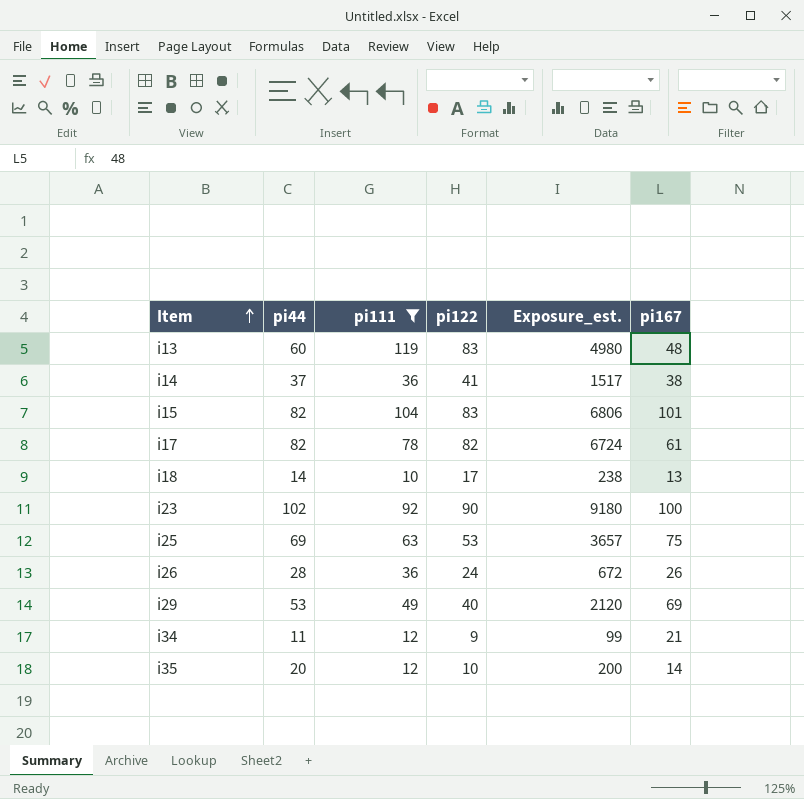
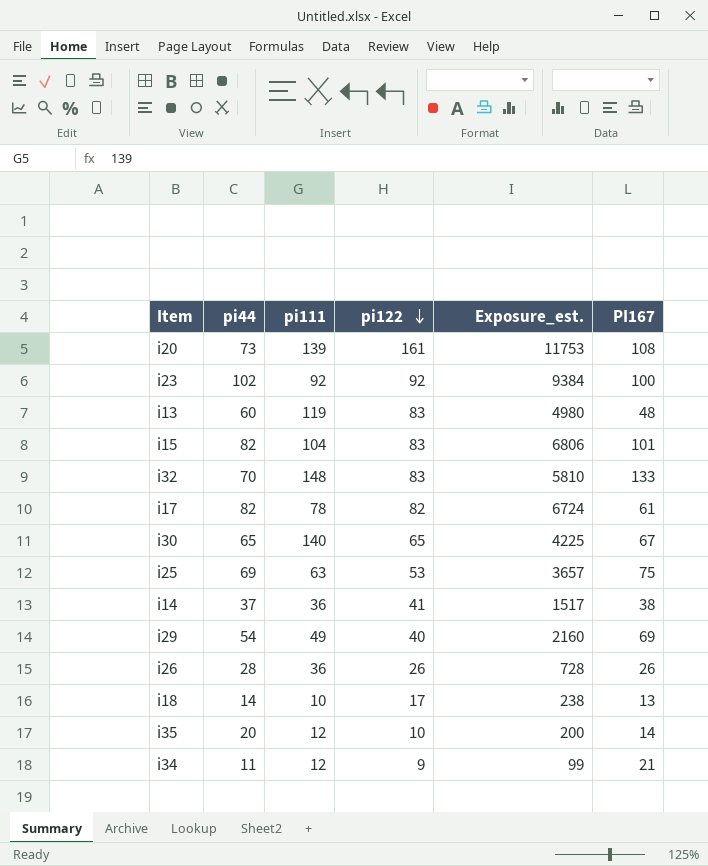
filter: pi111 <= 119 -> none
row order: Item ascending -> pi122 descending
column name: pi167 -> PI167
i23 | pi122: 90 -> 92
i23 | Exposure_est.: 9180 -> 9384
i29 | pi44: 53 -> 54
i29 | Exposure_est.: 2120 -> 2160
i26 | pi122: 24 -> 26
i26 | Exposure_est.: 672 -> 728

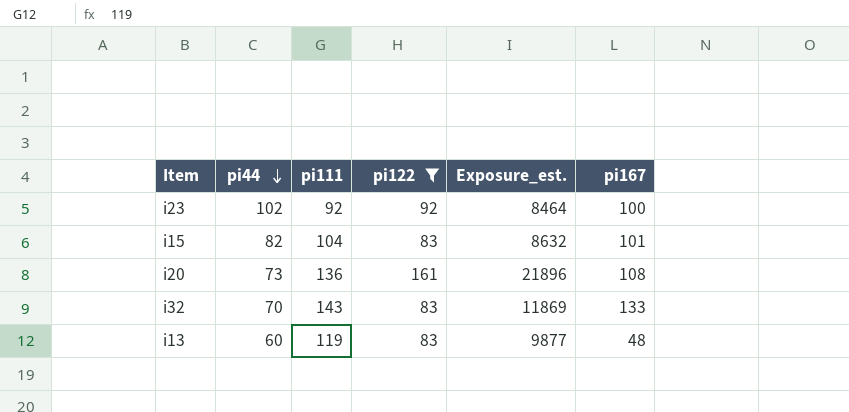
filter: none -> pi122 >= 83
row order: pi122 descending -> pi44 descending
column Exposure_est. | formula: [pi44] * [pi122] -> [pi111] * [pi122]
column name: PI167 -> pi167
i20 | pi111: 139 -> 136
i32 | pi111: 148 -> 143

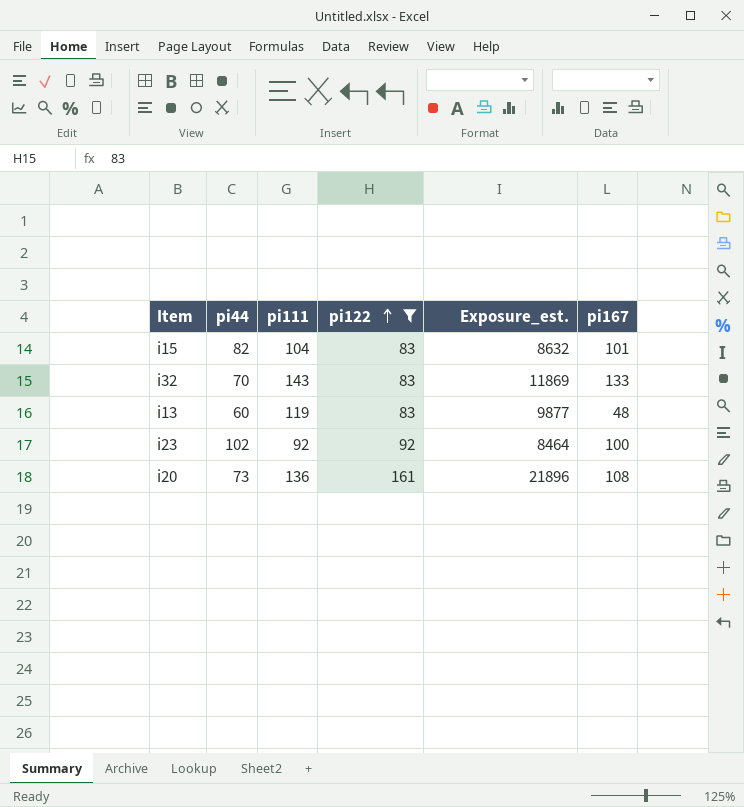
row order: pi44 descending -> pi122 ascending

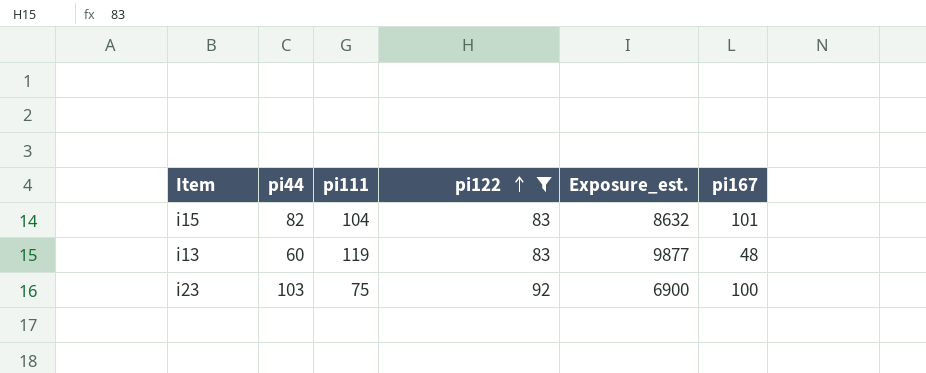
row i32: 70 | 143 | 83 | 11869 | 133 -> none
row i20: 73 | 136 | 161 | 21896 | 108 -> none
i23 | pi44: 102 -> 103
i23 | pi111: 92 -> 75
i23 | Exposure_est.: 8464 -> 6900

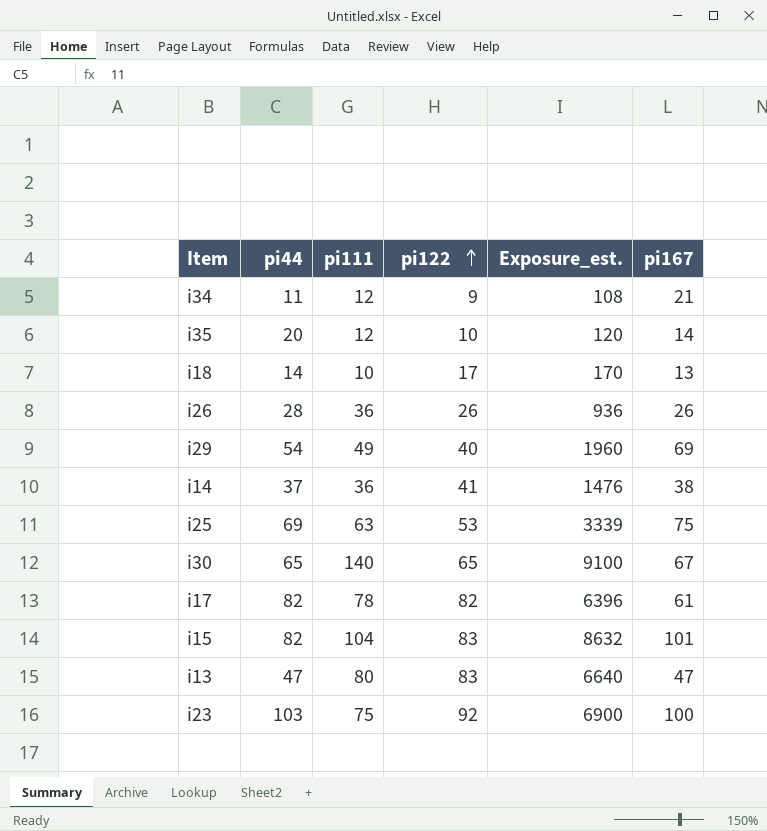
filter: pi122 >= 83 -> none
i13 | pi44: 60 -> 47
i13 | pi111: 119 -> 80
i13 | Exposure_est.: 9877 -> 6640
i13 | pi167: 48 -> 47

